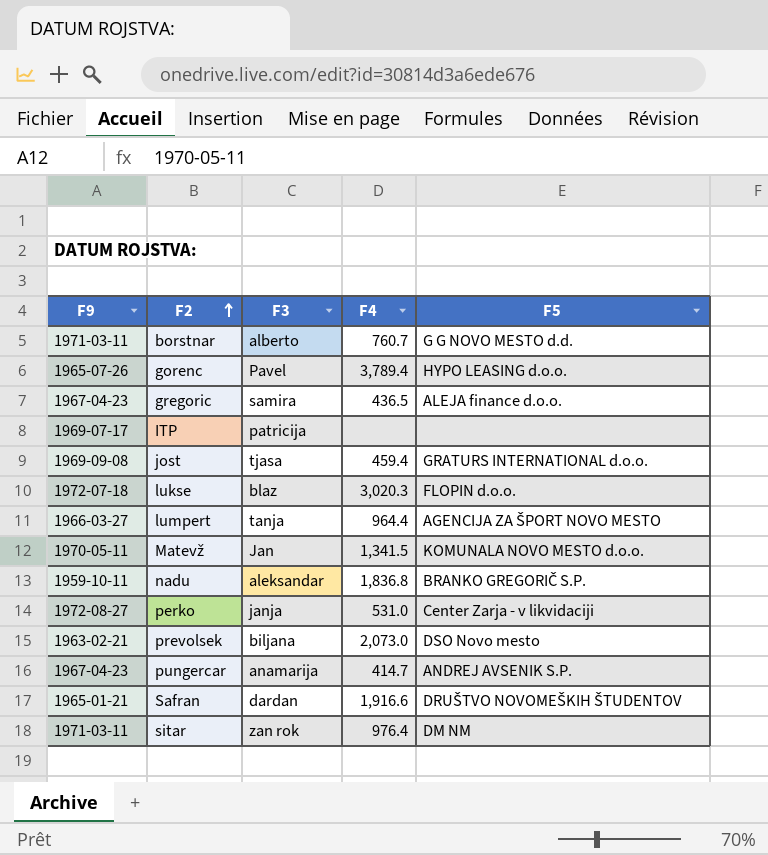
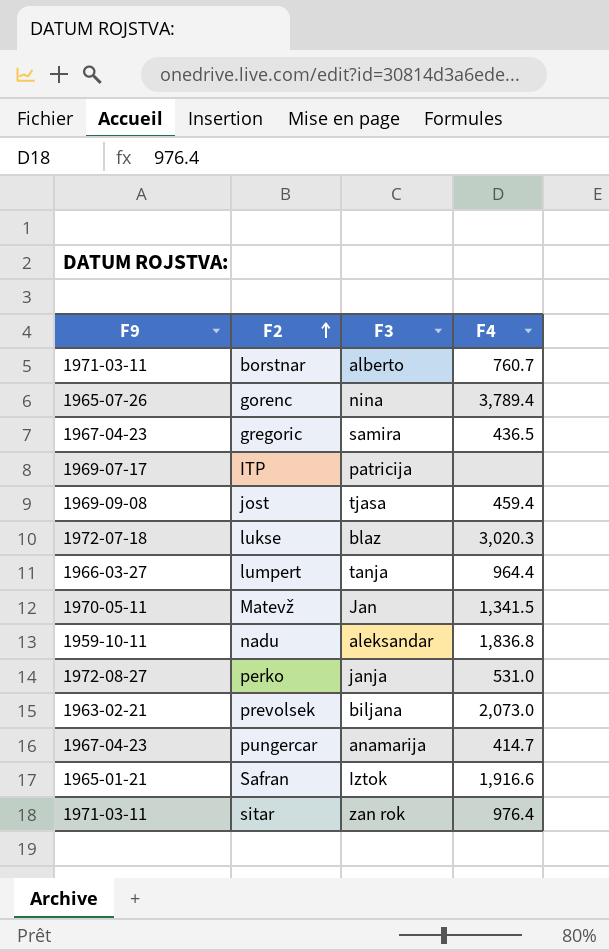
column F5 | position: 5 -> none
gorenc | F3: Pavel -> nina
Safran | F3: dardan -> Iztok

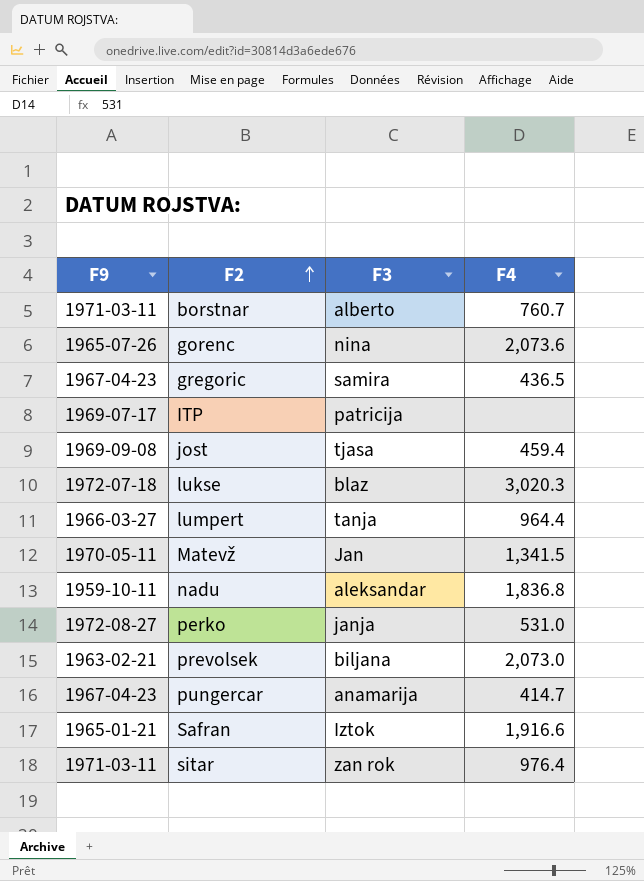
gorenc | F4: 3,789.4 -> 2,073.6

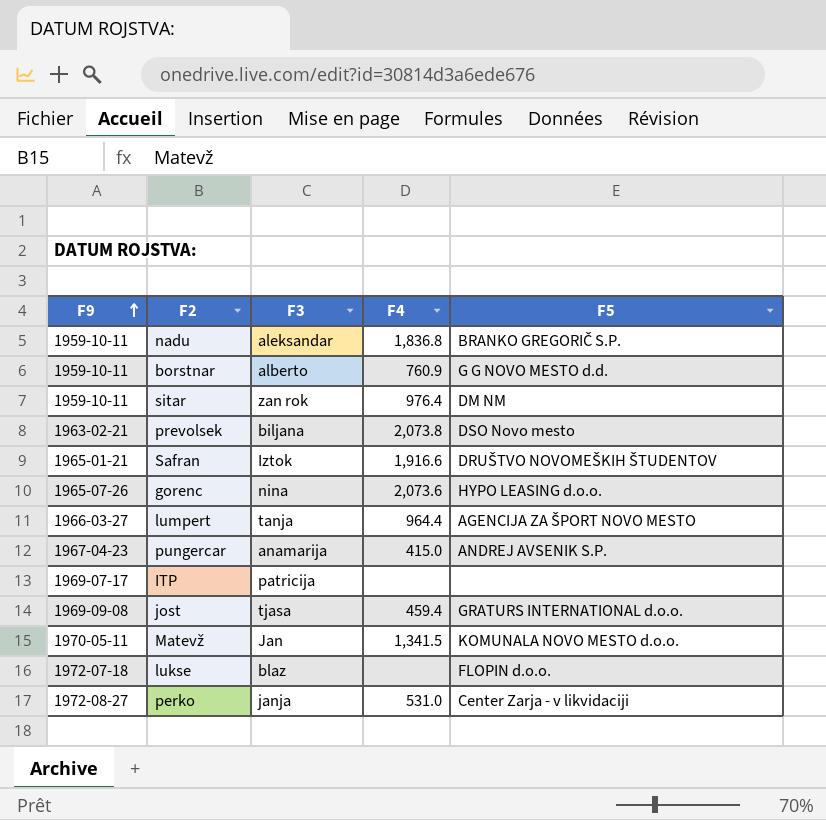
row order: F2 ascending -> F9 ascending
column F5 | position: none -> 5
row gregoric: 1967-04-23 | samira | 436.5 -> none
borstnar | F9: 1971-03-11 -> 1959-10-11
borstnar | F4: 760.7 -> 760.9
sitar | F9: 1971-03-11 -> 1959-10-11
prevolsek | F4: 2,073.0 -> 2,073.8
pungercar | F4: 414.7 -> 415.0
lukse | F4: 3,020.3 -> none

